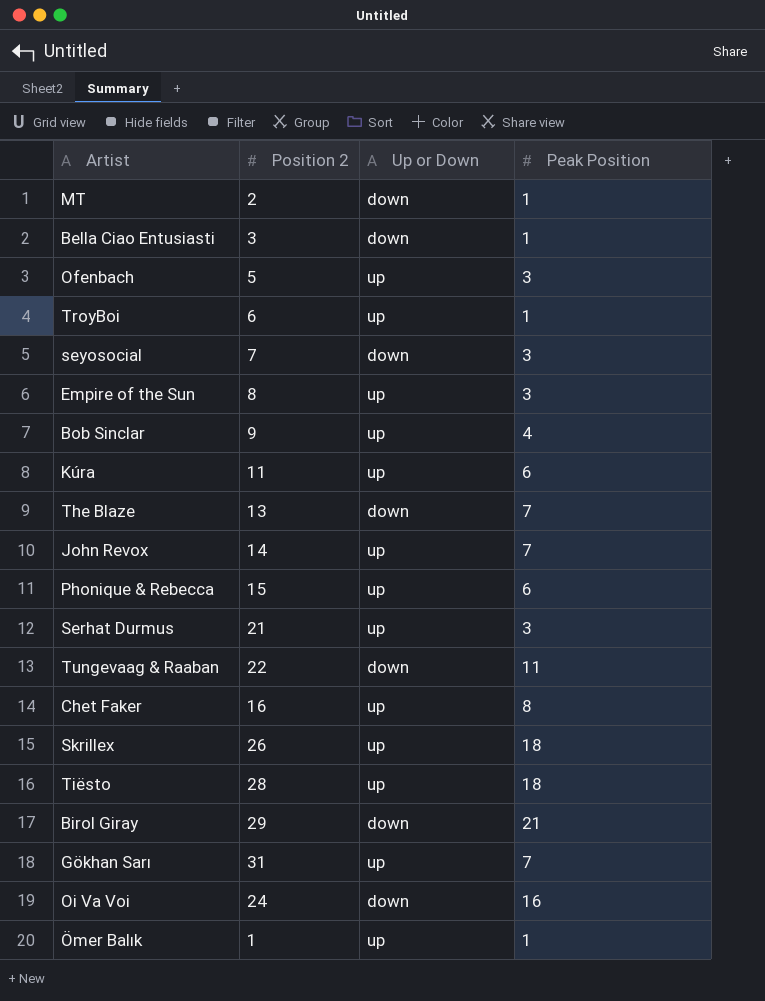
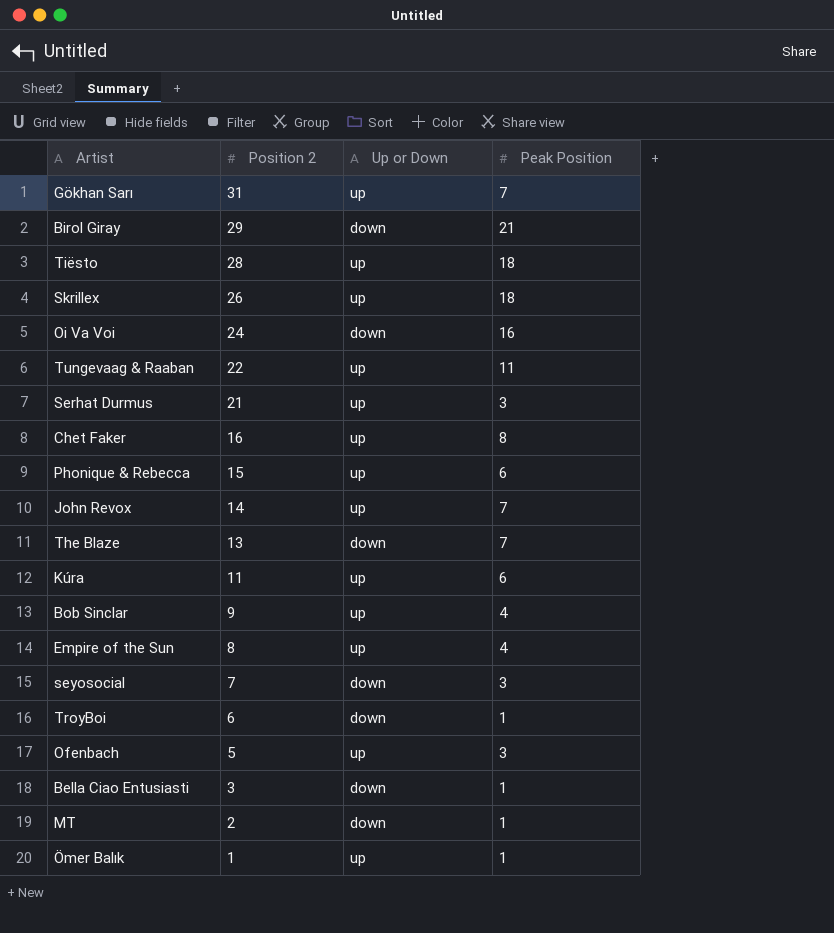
row order: none -> Position 2 descending
Tungevaag & Raaban | Up or Down: down -> up
Empire of the Sun | Peak Position: 3 -> 4
TroyBoi | Up or Down: up -> down

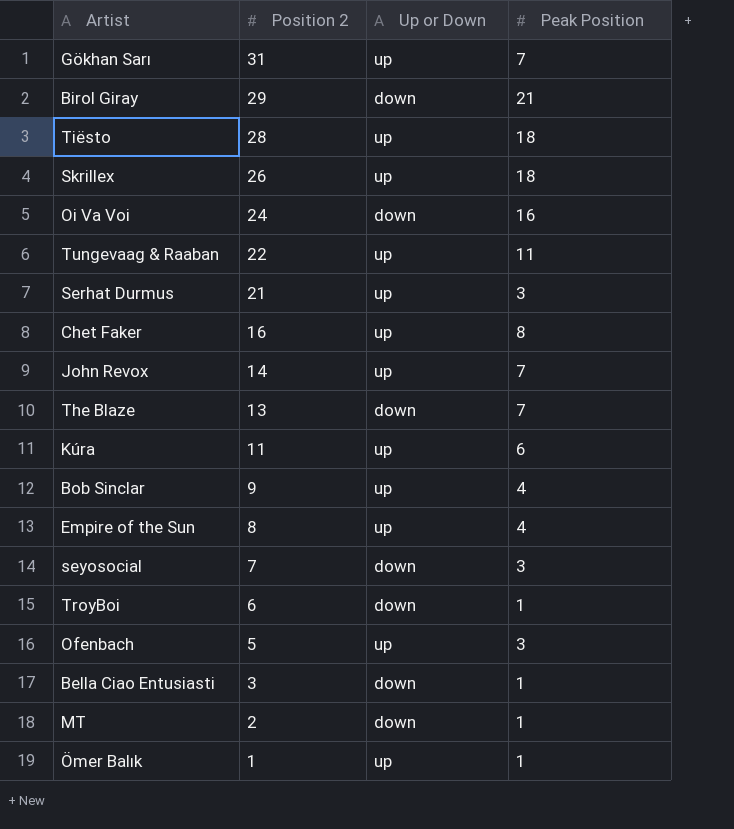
row Phonique & Rebecca: 15 | up | 6 -> none

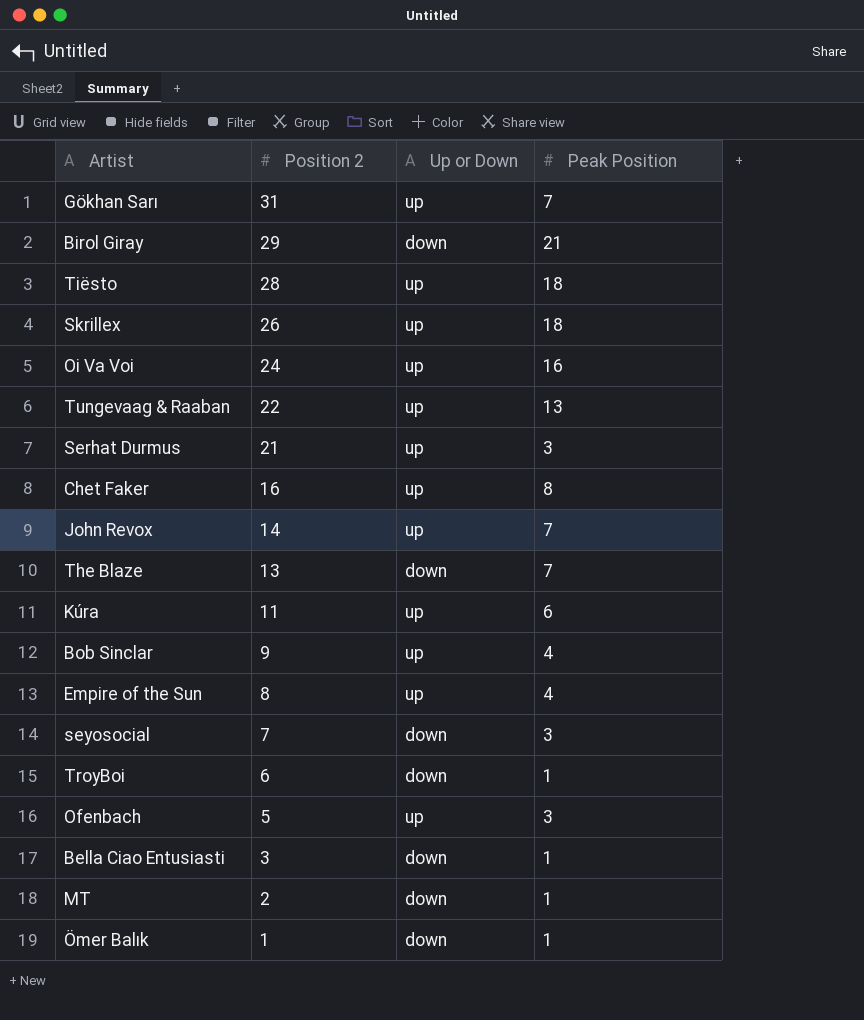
Oi Va Voi | Up or Down: down -> up
Tungevaag & Raaban | Peak Position: 11 -> 13
Ömer Balık | Up or Down: up -> down

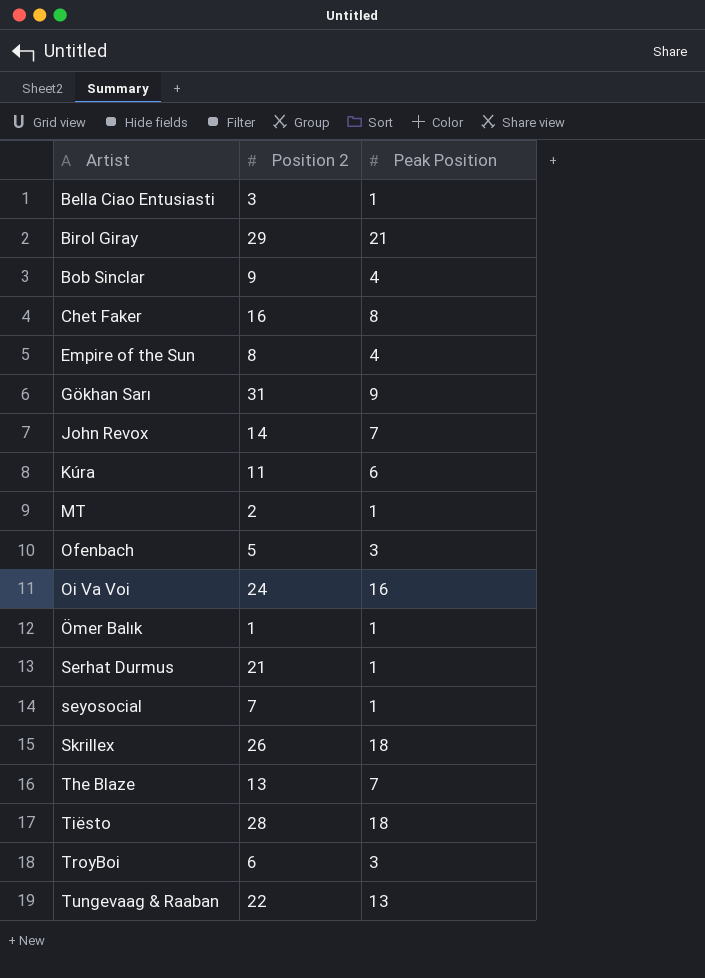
row order: Position 2 descending -> Artist ascending
column Up or Down | position: 3 -> none
Gökhan Sarı | Peak Position: 7 -> 9
Serhat Durmus | Peak Position: 3 -> 1
seyosocial | Peak Position: 3 -> 1
TroyBoi | Peak Position: 1 -> 3

